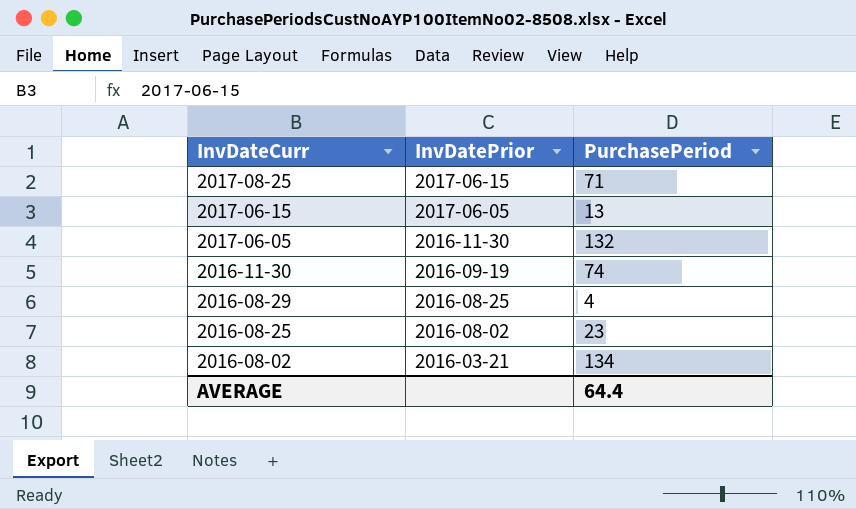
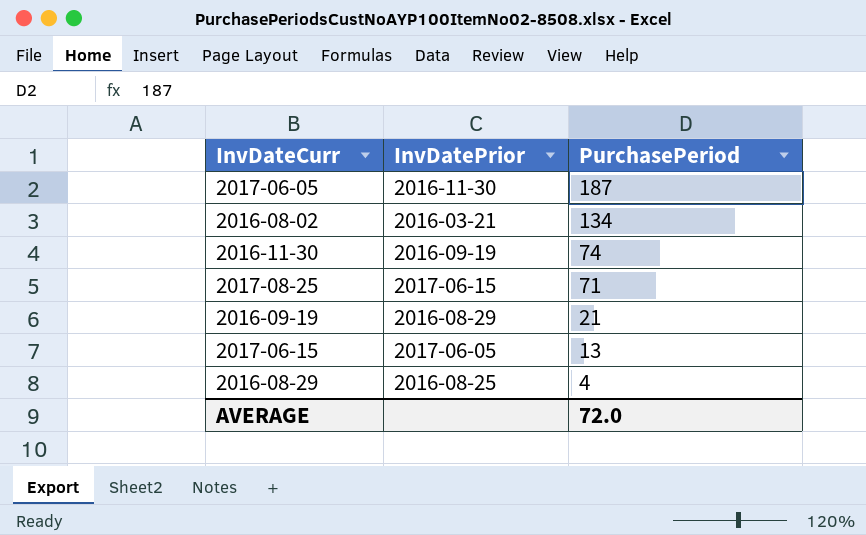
row order: InvDateCurr descending -> PurchasePeriod descending
row 2016-08-25: 2016-08-02 | 23 -> none
2017-06-05 | PurchasePeriod: 132 -> 187
row 2016-09-19: none -> 2016-08-29 | 21
AVERAGE | PurchasePeriod: 64.4 -> 72.0

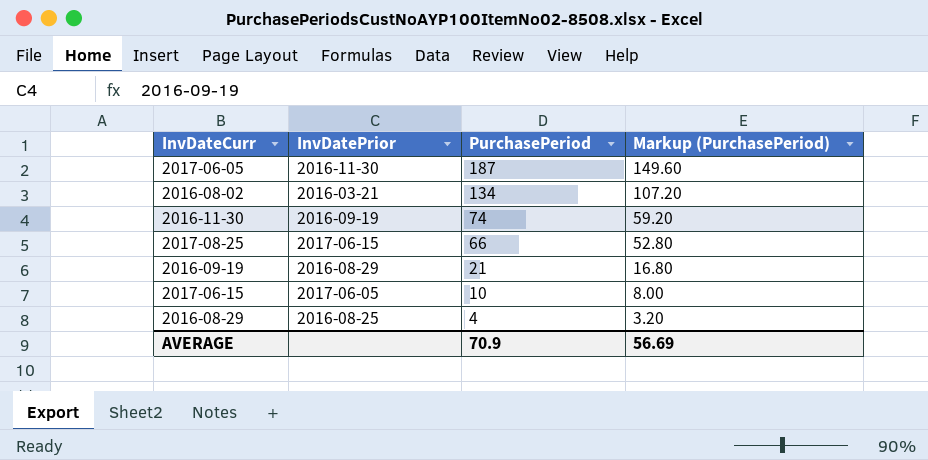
column Markup (PurchasePeriod) | formula: none -> [PurchasePeriod] * 0.8
2017-08-25 | PurchasePeriod: 71 -> 66
2017-06-15 | PurchasePeriod: 13 -> 10
AVERAGE | PurchasePeriod: 72.0 -> 70.9

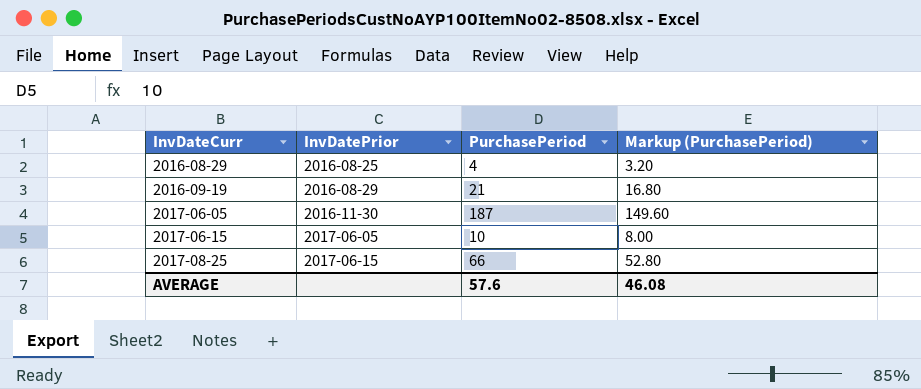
row order: PurchasePeriod descending -> InvDateCurr ascending
row 2016-08-02: 2016-03-21 | 134 | 107.20 -> none
row 2016-11-30: 2016-09-19 | 74 | 59.20 -> none
AVERAGE | PurchasePeriod: 70.9 -> 57.6
AVERAGE | Markup (PurchasePeriod): 56.69 -> 46.08

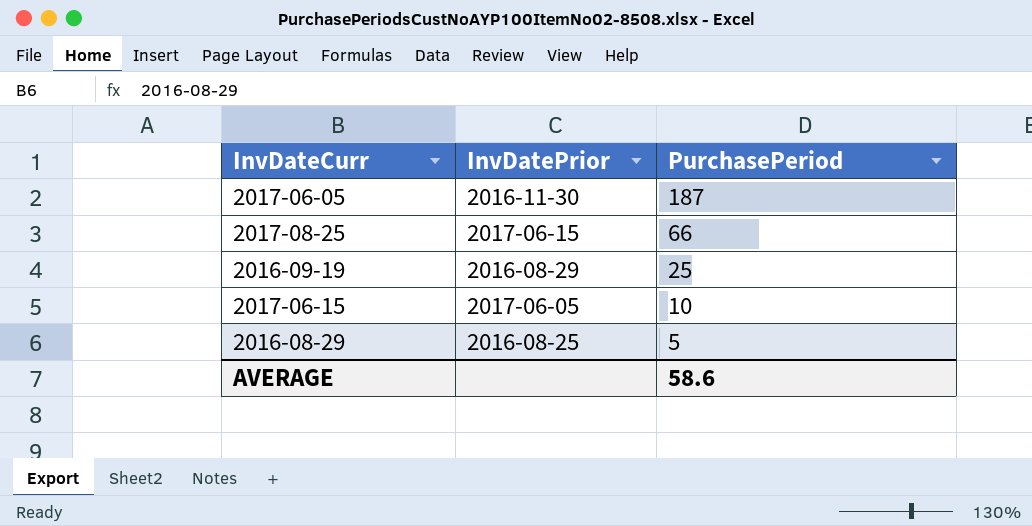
row order: InvDateCurr ascending -> PurchasePeriod descending
column Markup (PurchasePeriod) | formula: [PurchasePeriod] * 0.8 -> none
2016-09-19 | PurchasePeriod: 21 -> 25
2016-08-29 | PurchasePeriod: 4 -> 5
AVERAGE | PurchasePeriod: 57.6 -> 58.6

